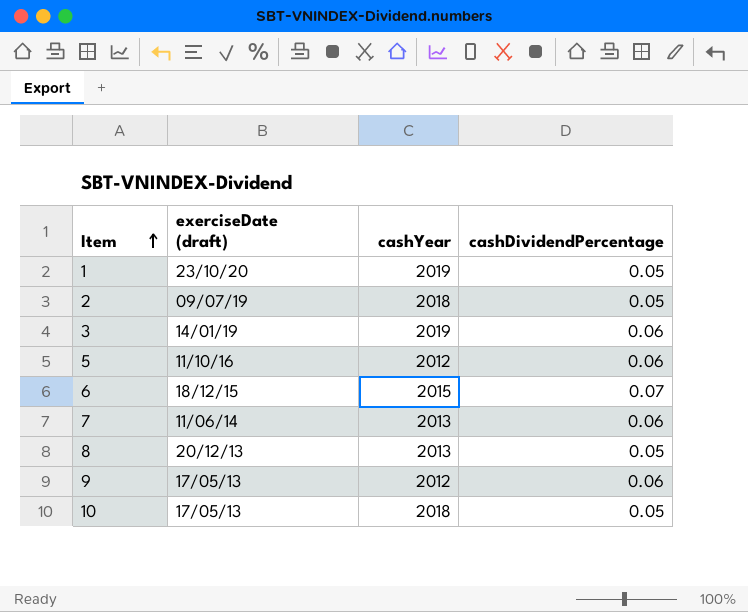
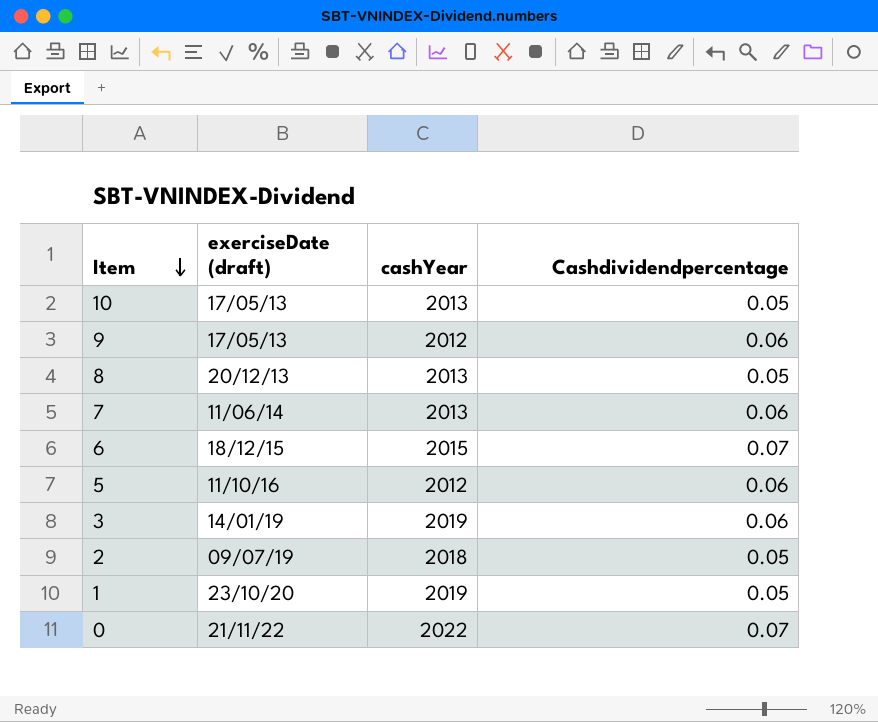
row order: Item ascending -> Item descending
column name: cashDividendPercentage -> Cashdividendpercentage
10 | cashYear: 2018 -> 2013
row 0: none -> 21/11/22 | 2022 | 0.07

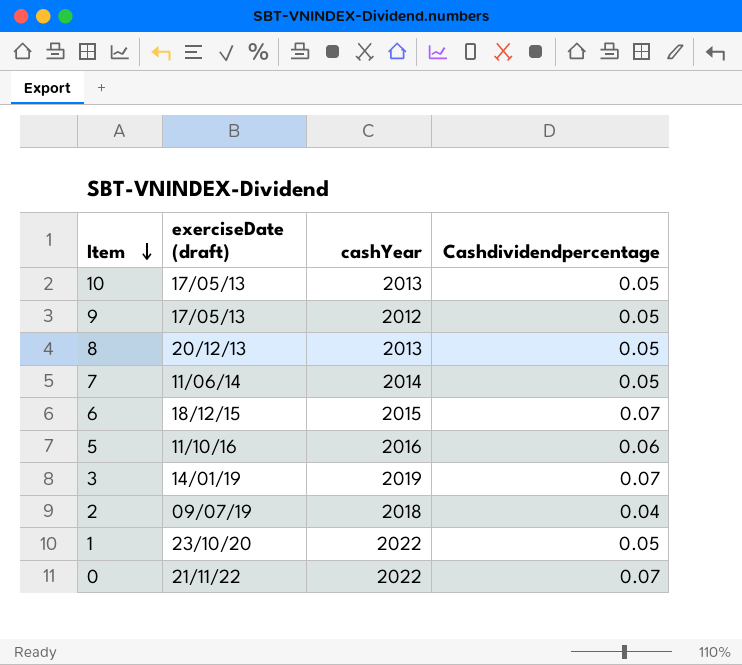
9 | Cashdividendpercentage: 0.06 -> 0.05
7 | cashYear: 2013 -> 2014
7 | Cashdividendpercentage: 0.06 -> 0.05
5 | cashYear: 2012 -> 2016
3 | Cashdividendpercentage: 0.06 -> 0.07
2 | Cashdividendpercentage: 0.05 -> 0.04
1 | cashYear: 2019 -> 2022

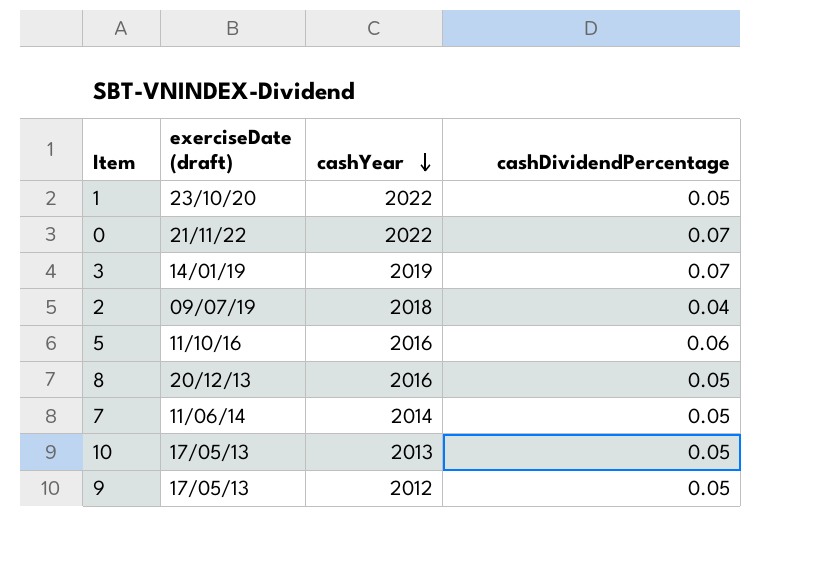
row order: Item descending -> cashYear descending
column name: Cashdividendpercentage -> cashDividendPercentage
row 6: 18/12/15 | 2015 | 0.07 -> none
8 | cashYear: 2013 -> 2016

